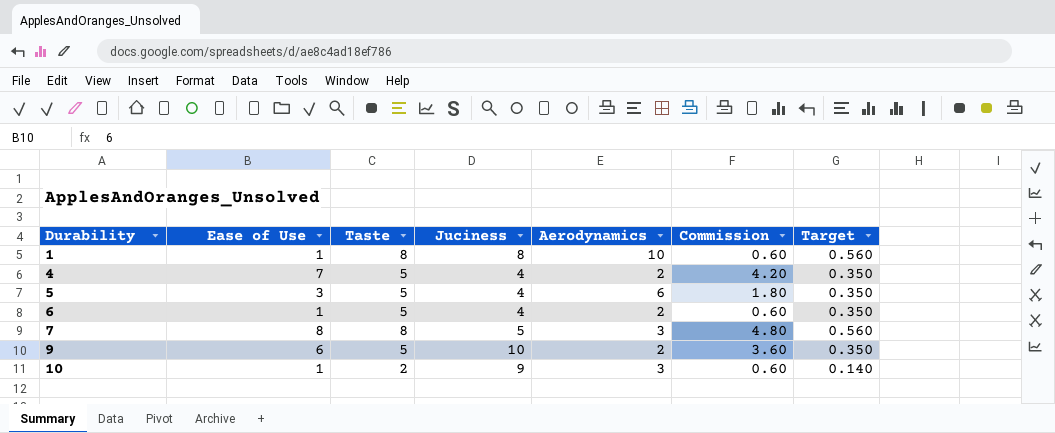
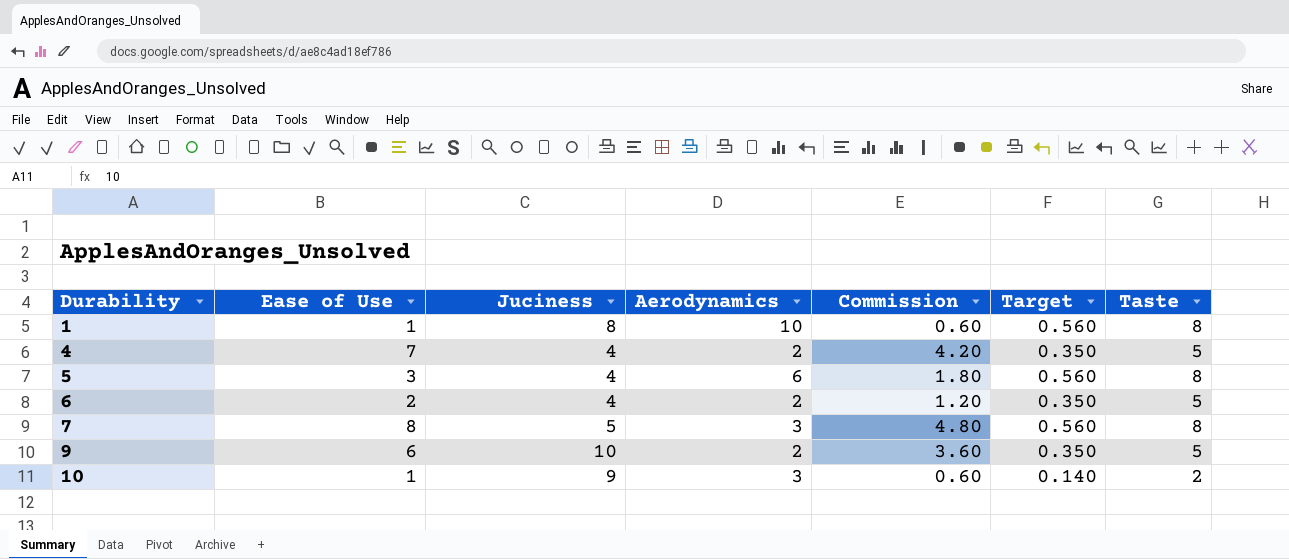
column Taste | position: 3 -> 7
5 | Target: 0.350 -> 0.560
5 | Taste: 5 -> 8
6 | Ease of Use: 1 -> 2
6 | Commission: 0.60 -> 1.20

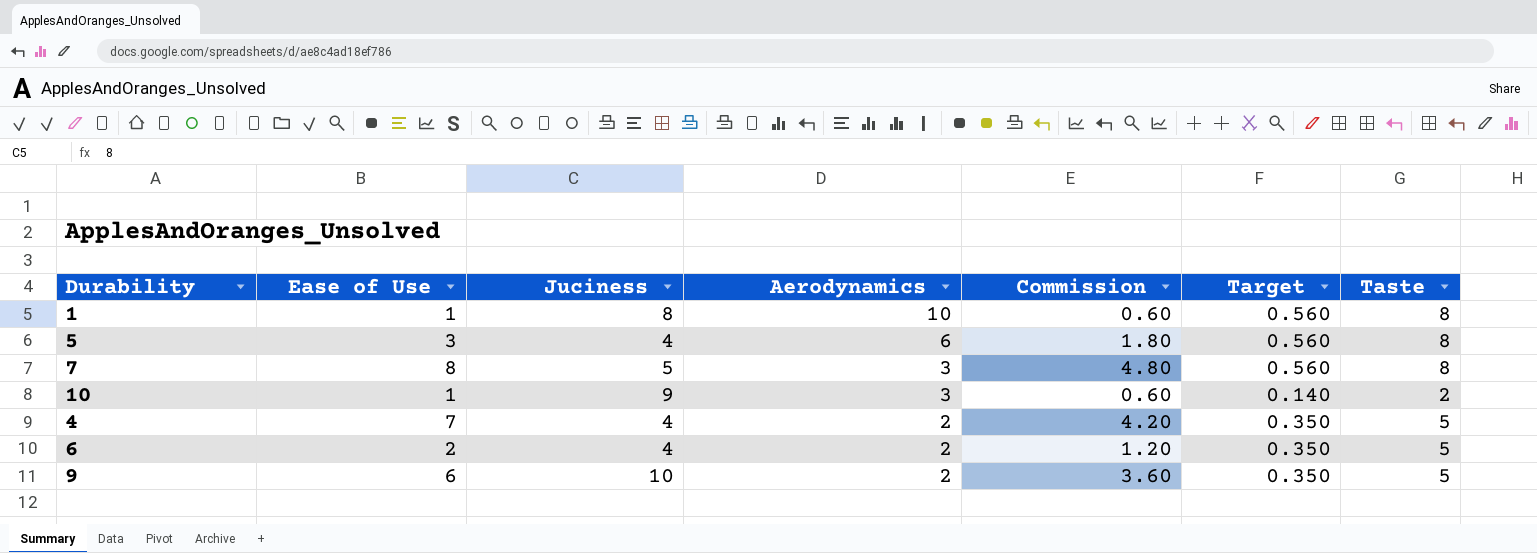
row order: Durability ascending -> Aerodynamics descending

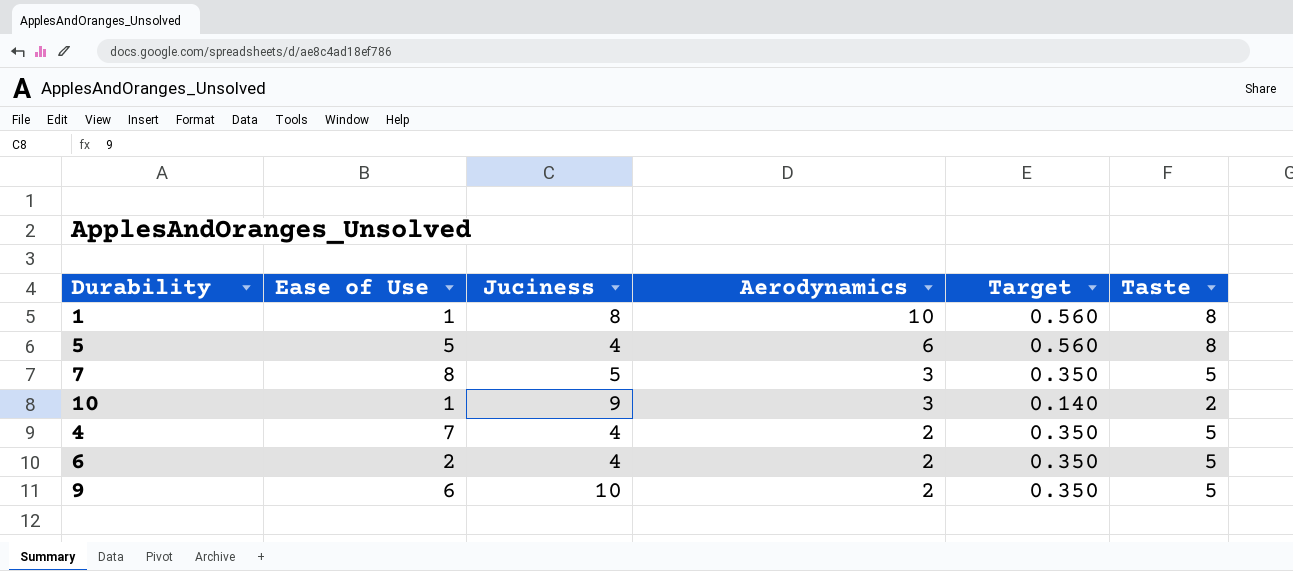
column Commission | formula: [Ease of Use] * 0.6 -> none
5 | Ease of Use: 3 -> 5
7 | Target: 0.560 -> 0.350
7 | Taste: 8 -> 5

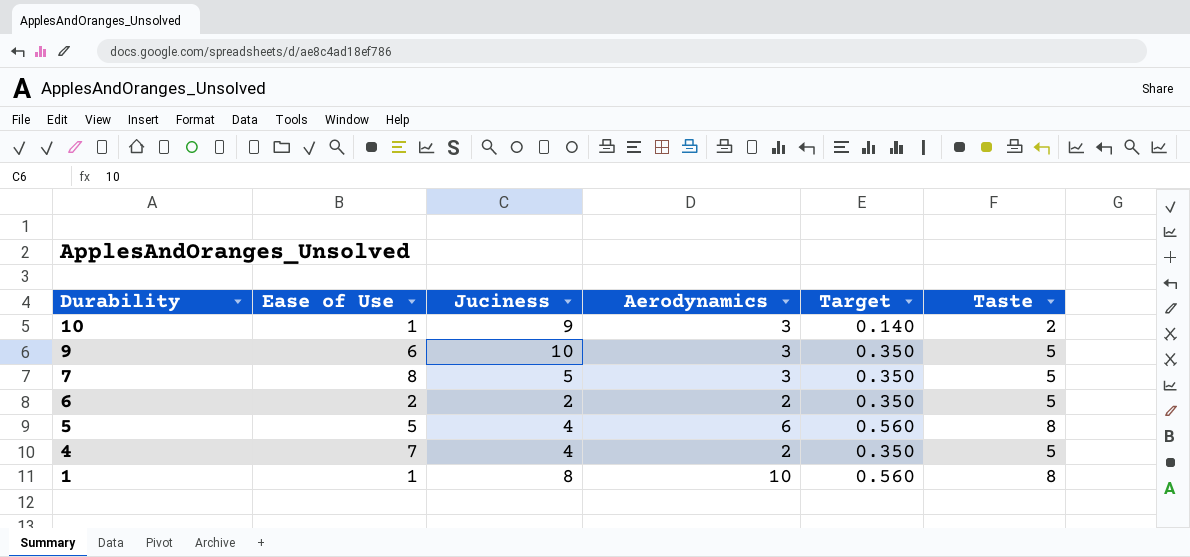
row order: Aerodynamics descending -> Durability descending
9 | Aerodynamics: 2 -> 3
6 | Juciness: 4 -> 2

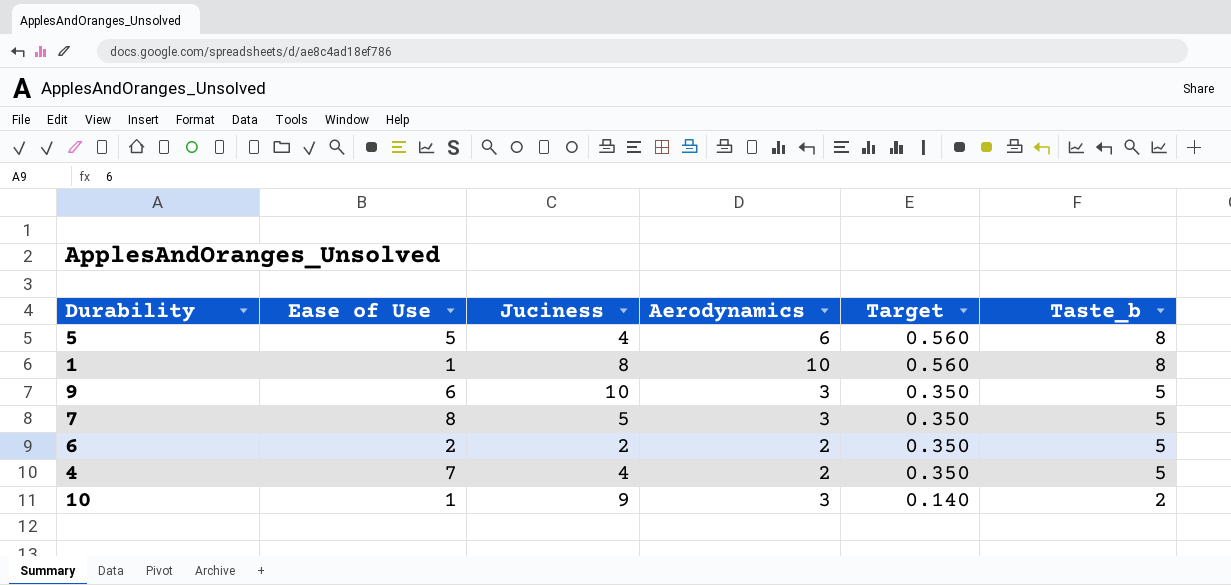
row order: Durability descending -> Target descending
column name: Taste -> Taste_b

